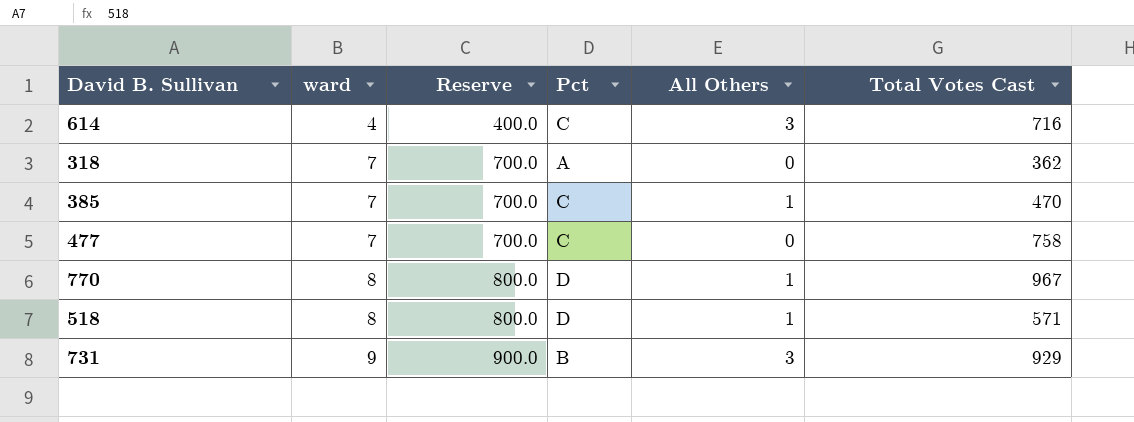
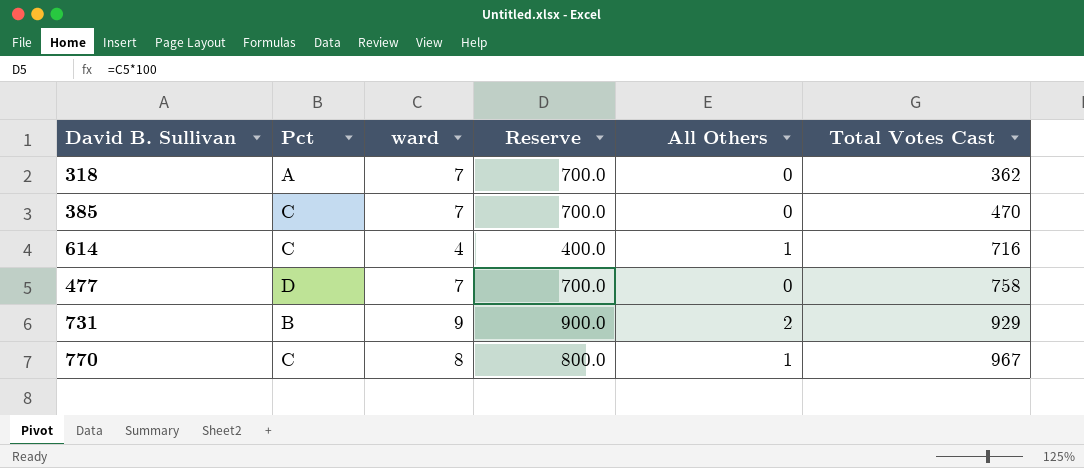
row order: ward ascending -> Total Votes Cast ascending
column Pct | position: 4 -> 2
row 518: 8 | 800.0 | D | 1 | 571 -> none
385 | All Others: 1 -> 0
614 | All Others: 3 -> 1
477 | Pct: C -> D
731 | All Others: 3 -> 2
770 | Pct: D -> C

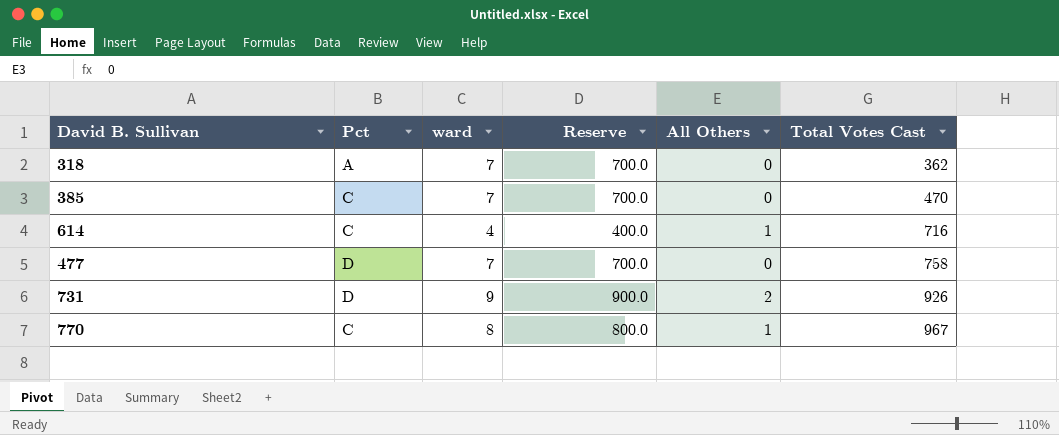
731 | Pct: B -> D
731 | Total Votes Cast: 929 -> 926

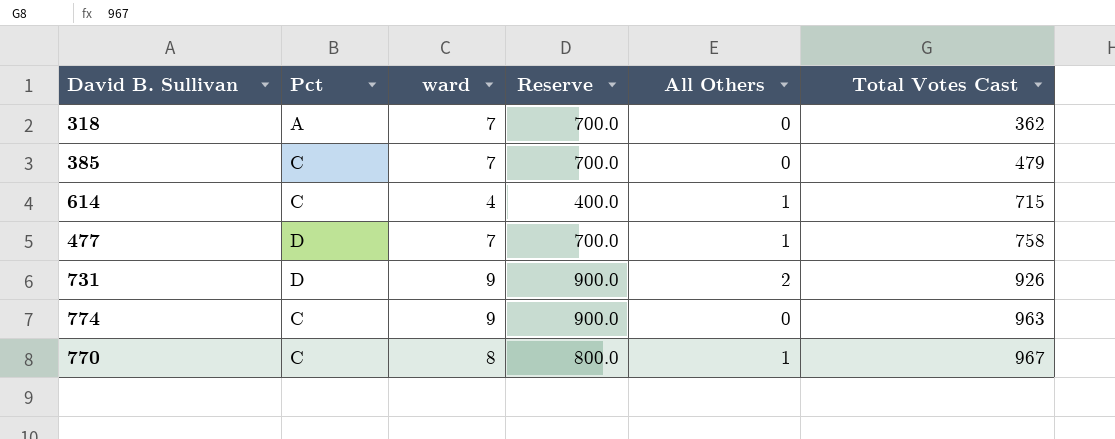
385 | Total Votes Cast: 470 -> 479
614 | Total Votes Cast: 716 -> 715
477 | All Others: 0 -> 1
row 774: none -> C | 9 | 900.0 | 0 | 963

